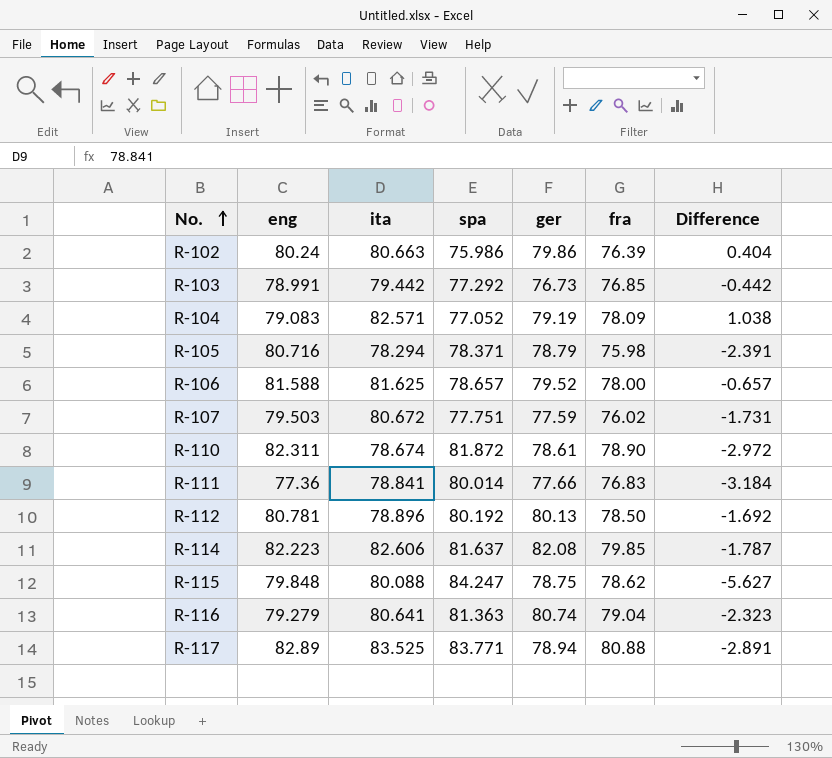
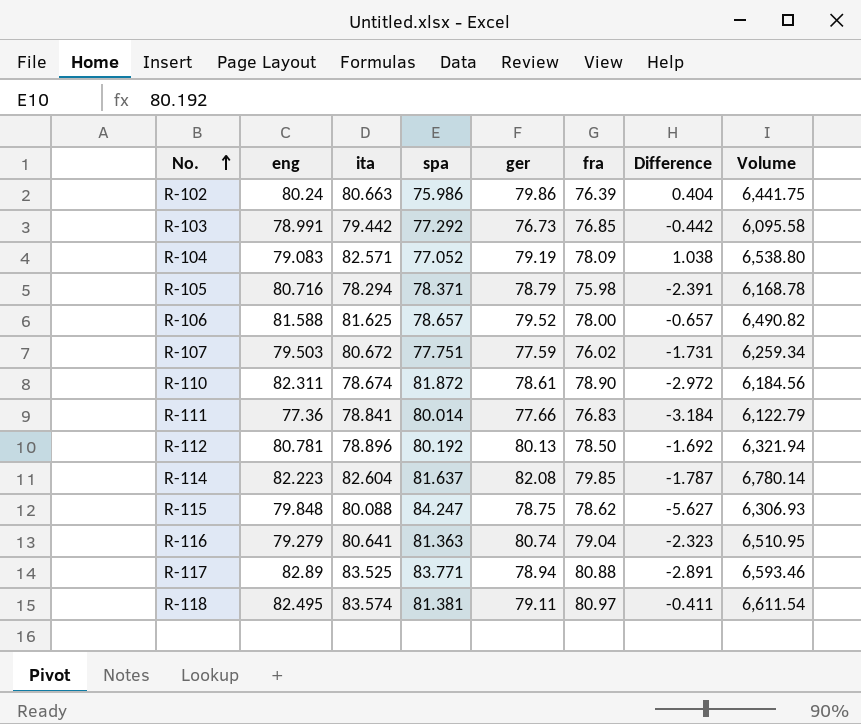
column Volume | formula: none -> [ita] * [ger]
R-114 | ita: 82.606 -> 82.604
row R-118: none -> 82.495 | 83.574 | 81.381 | 79.11 | 80.97 | -0.411 | 6,611.54

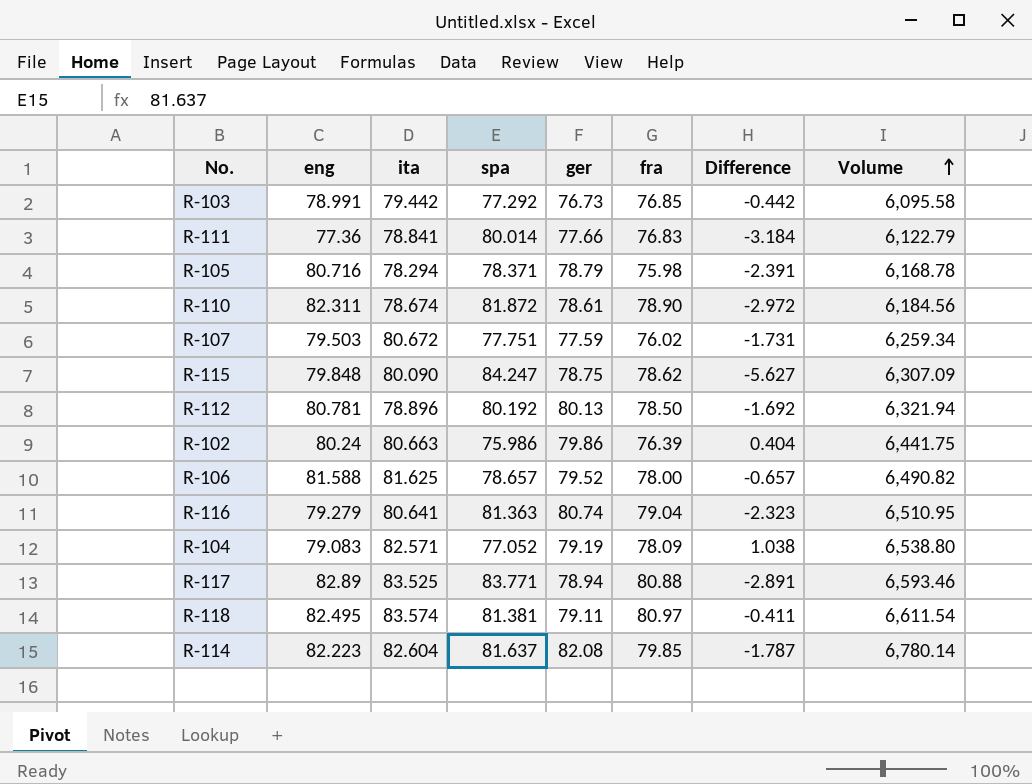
row order: No. ascending -> Volume ascending
R-115 | ita: 80.088 -> 80.090
R-115 | Volume: 6,306.93 -> 6,307.09

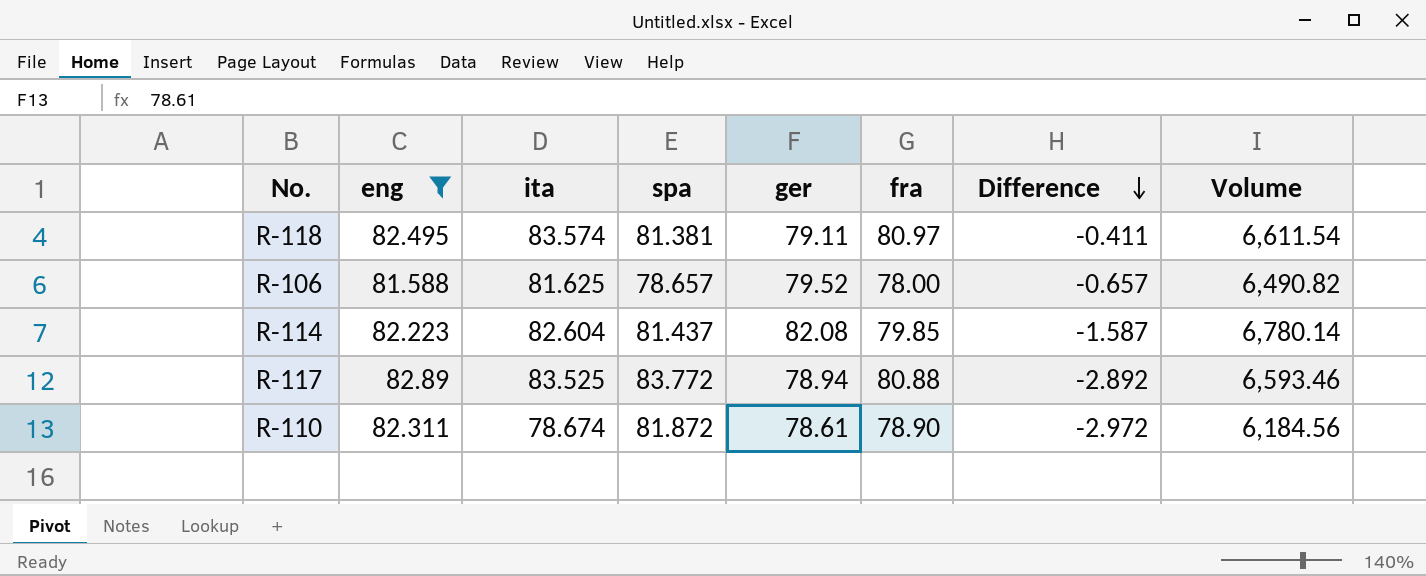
filter: none -> eng >= 81.588
row order: Volume ascending -> Difference descending
R-114 | spa: 81.637 -> 81.437
R-114 | Difference: -1.787 -> -1.587
R-117 | spa: 83.771 -> 83.772
R-117 | Difference: -2.891 -> -2.892

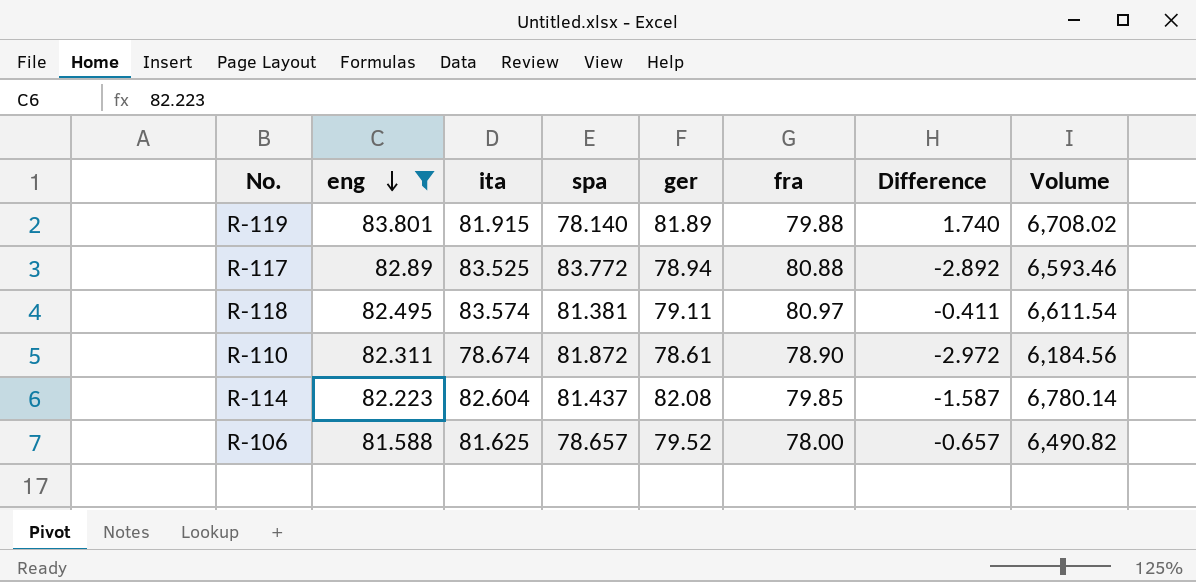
row order: Difference descending -> eng descending
row R-119: none -> 83.801 | 81.915 | 78.140 | 81.89 | 79.88 | 1.740 | 6,708.02

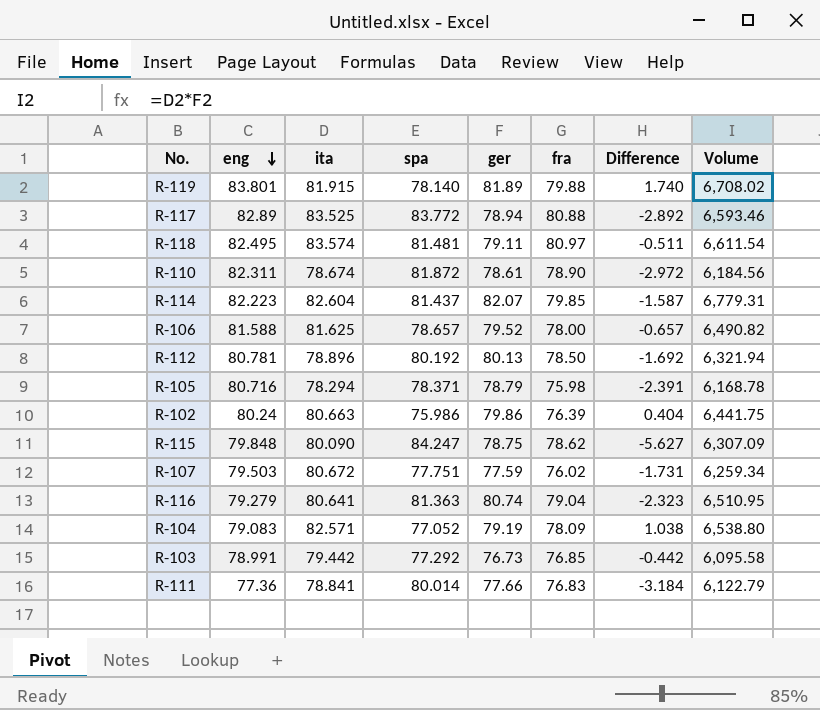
filter: eng >= 81.588 -> none
R-118 | spa: 81.381 -> 81.481
R-118 | Difference: -0.411 -> -0.511
R-114 | ger: 82.08 -> 82.07
R-114 | Volume: 6,780.14 -> 6,779.31

